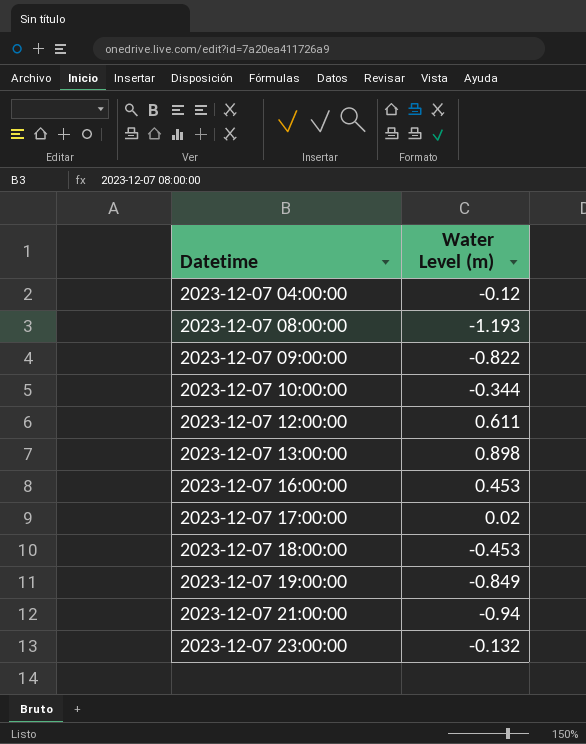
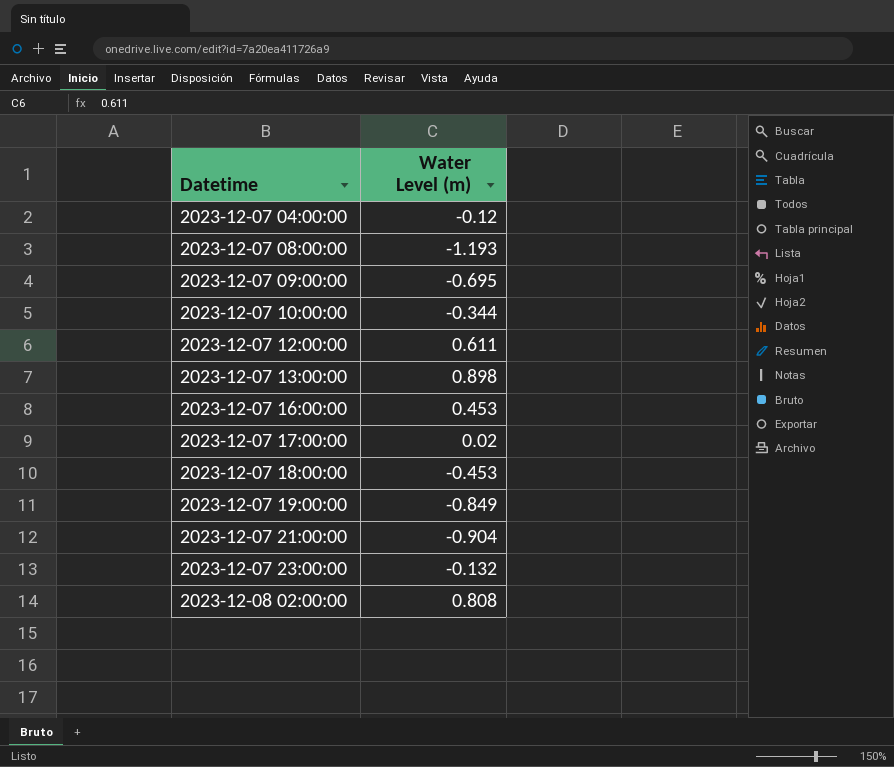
2023-12-07 09:00:00 | Water Level (m): -0.822 -> -0.695
2023-12-07 21:00:00 | Water Level (m): -0.94 -> -0.904
row 2023-12-08 02:00:00: none -> 0.808

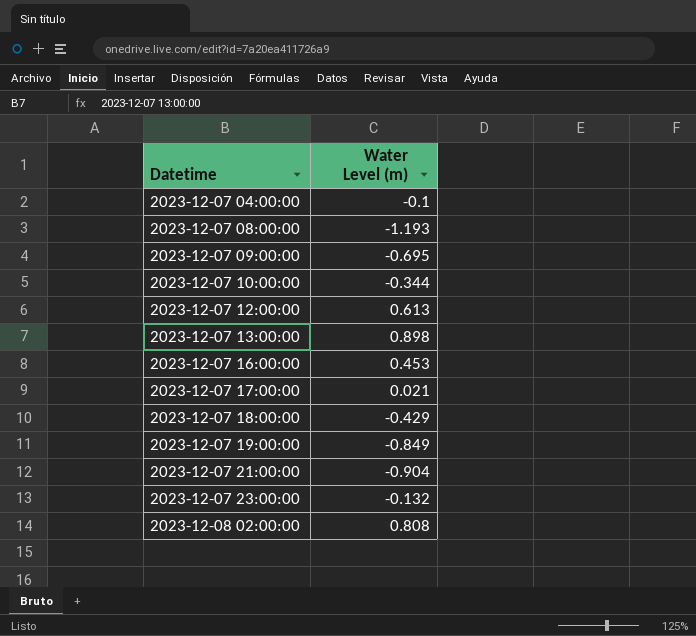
2023-12-07 04:00:00 | Water Level (m): -0.12 -> -0.1
2023-12-07 12:00:00 | Water Level (m): 0.611 -> 0.613
2023-12-07 17:00:00 | Water Level (m): 0.02 -> 0.021
2023-12-07 18:00:00 | Water Level (m): -0.453 -> -0.429

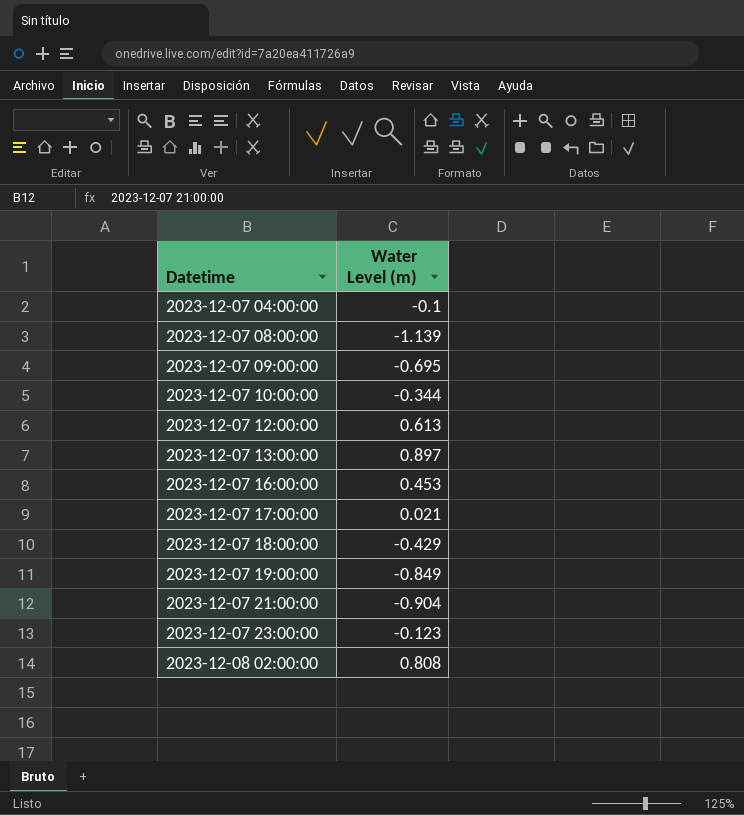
2023-12-07 08:00:00 | Water Level (m): -1.193 -> -1.139
2023-12-07 13:00:00 | Water Level (m): 0.898 -> 0.897
2023-12-07 23:00:00 | Water Level (m): -0.132 -> -0.123

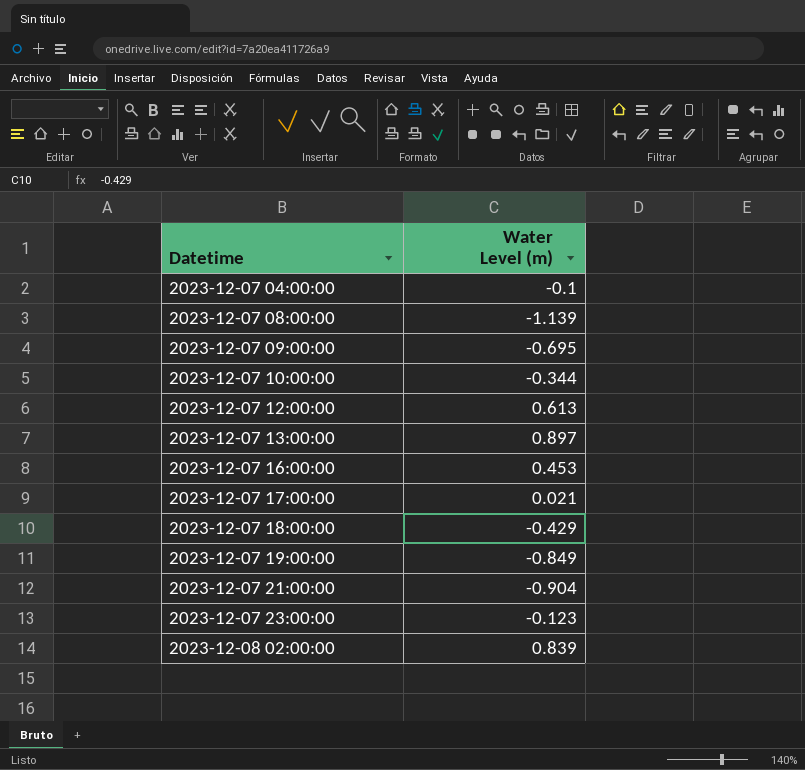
2023-12-08 02:00:00 | Water Level (m): 0.808 -> 0.839

